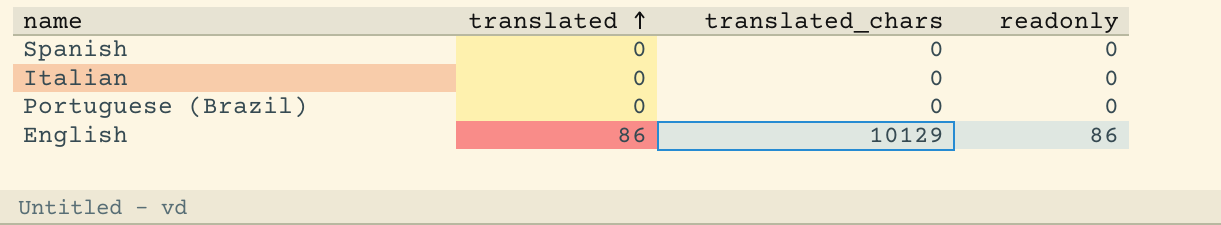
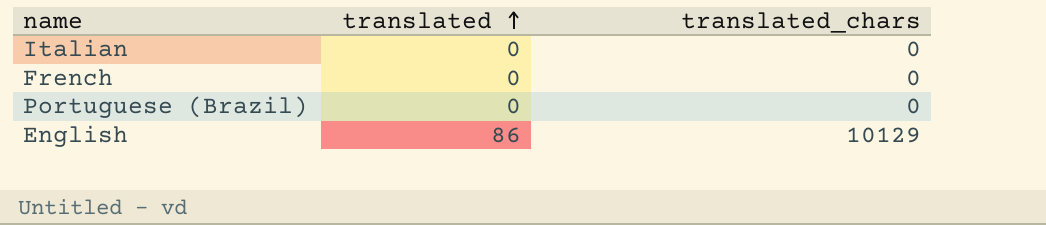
column readonly | position: 4 -> none
row Spanish: 0 | 0 | 0 -> none
row French: none -> 0 | 0

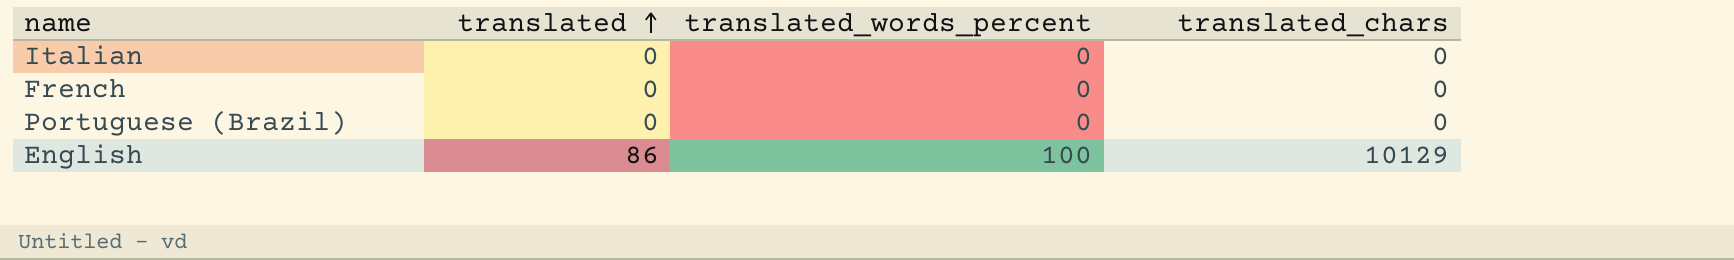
column translated_words_percent | position: none -> 3

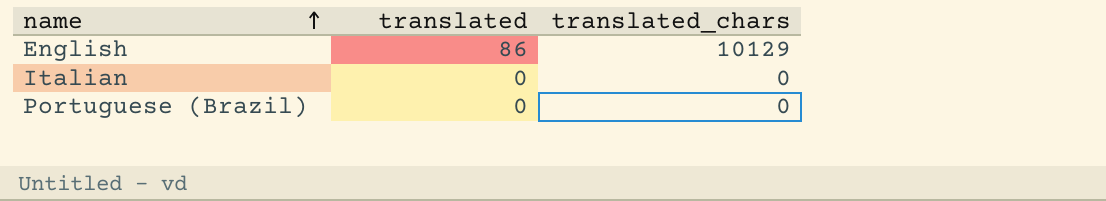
row order: translated ascending -> name ascending
column translated_words_percent | position: 3 -> none
row French: 0 | 0 | 0 -> none

